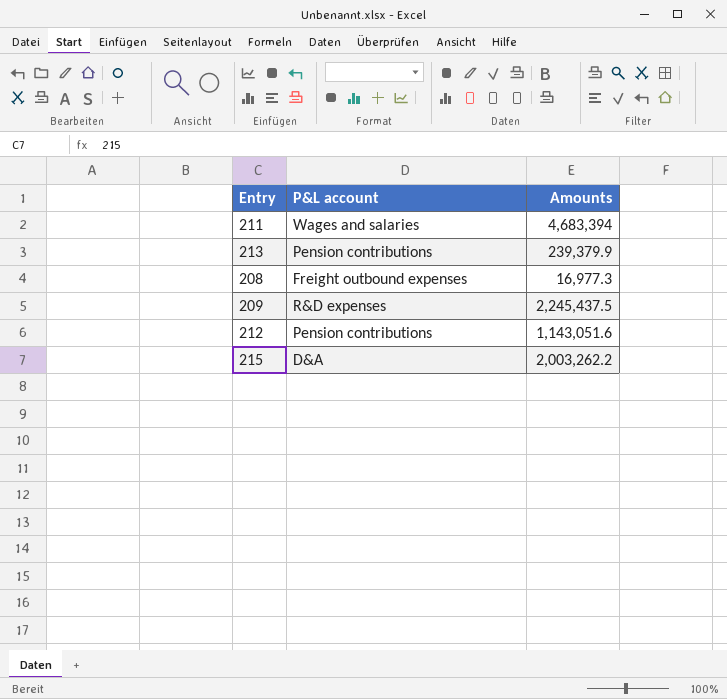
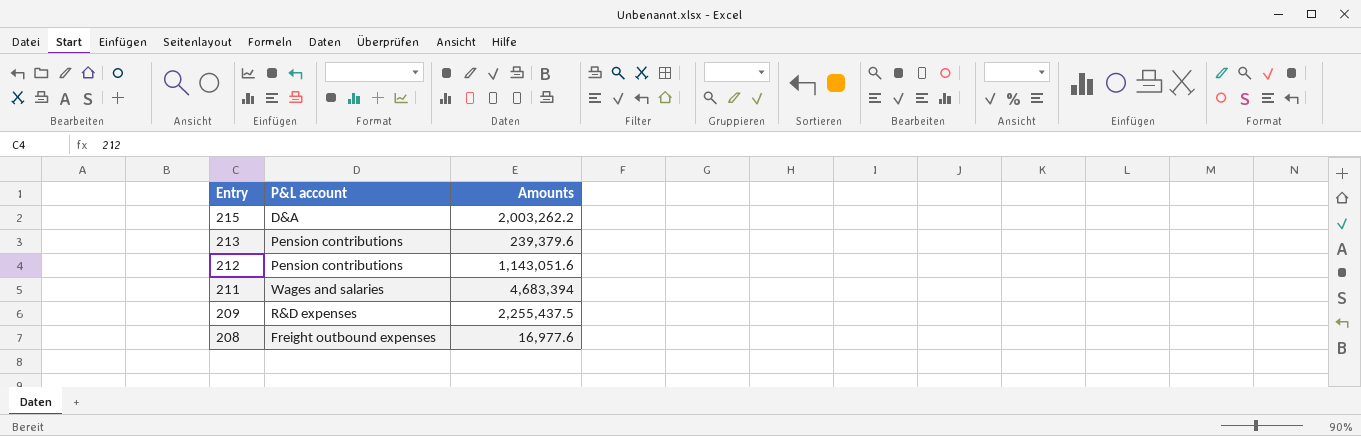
row order: none -> Entry descending
213 | Amounts: 239,379.9 -> 239,379.6
209 | Amounts: 2,245,437.5 -> 2,255,437.5
208 | Amounts: 16,977.3 -> 16,977.6

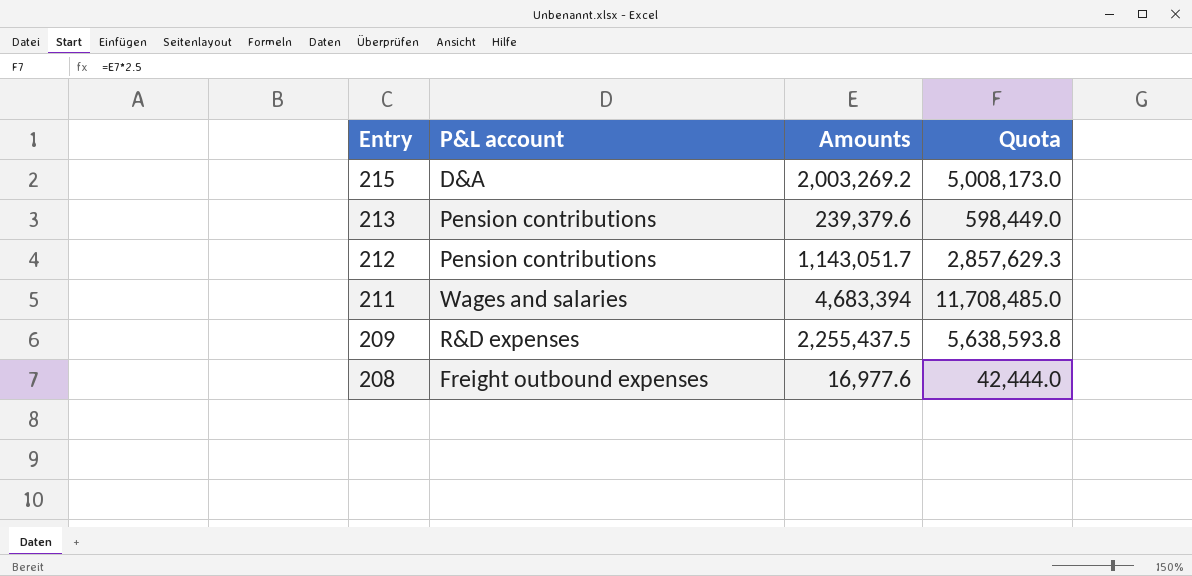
column Quota | formula: none -> [Amounts] * 2.5
215 | Amounts: 2,003,262.2 -> 2,003,269.2
212 | Amounts: 1,143,051.6 -> 1,143,051.7

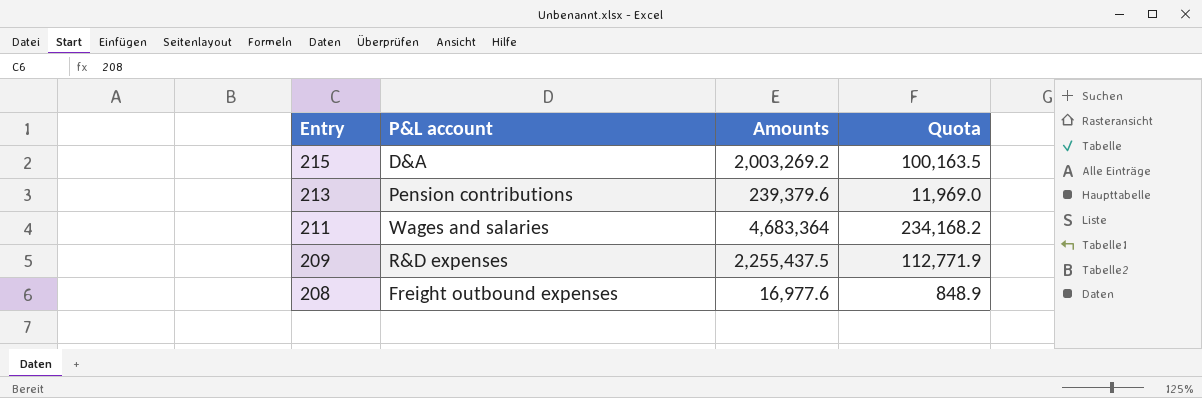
column Quota | formula: [Amounts] * 2.5 -> [Amounts] * 0.05
row 212: Pension contributions | 1,143,051.7 | 2,857,629.3 -> none
211 | Amounts: 4,683,394 -> 4,683,364

